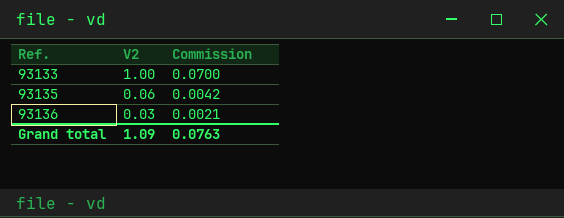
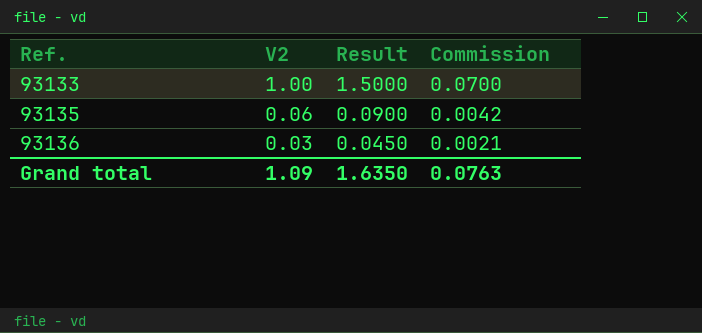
column Result | formula: none -> [V2] * 1.5

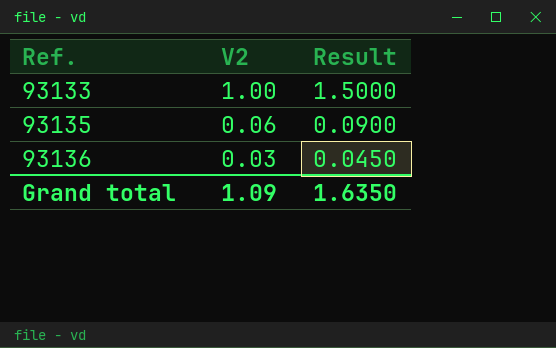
column Commission | formula: [V2] * 0.07 -> none

